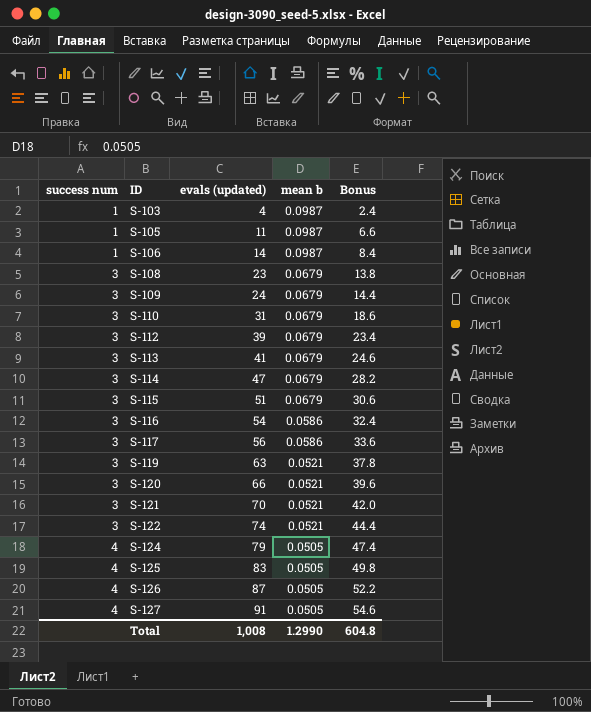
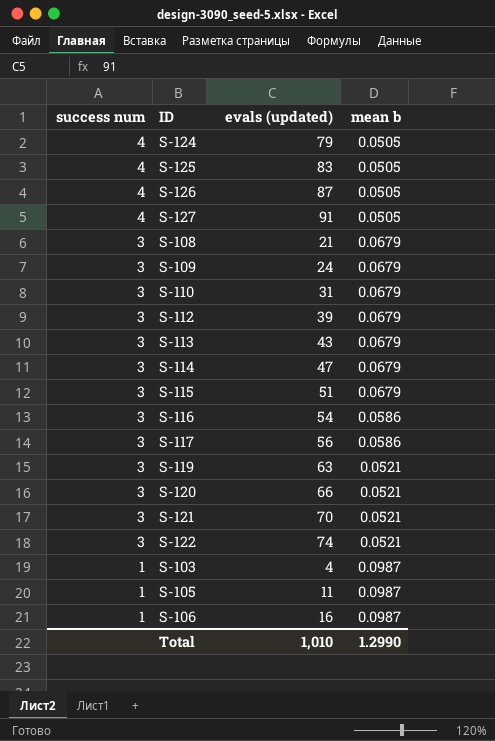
row order: success num ascending -> success num descending
column Bonus | formula: [evals (updated)] * 0.6 -> none
S-108 | evals (updated): 23 -> 21
S-113 | evals (updated): 41 -> 43
S-106 | evals (updated): 14 -> 16
Total | evals (updated): 1,008 -> 1,010

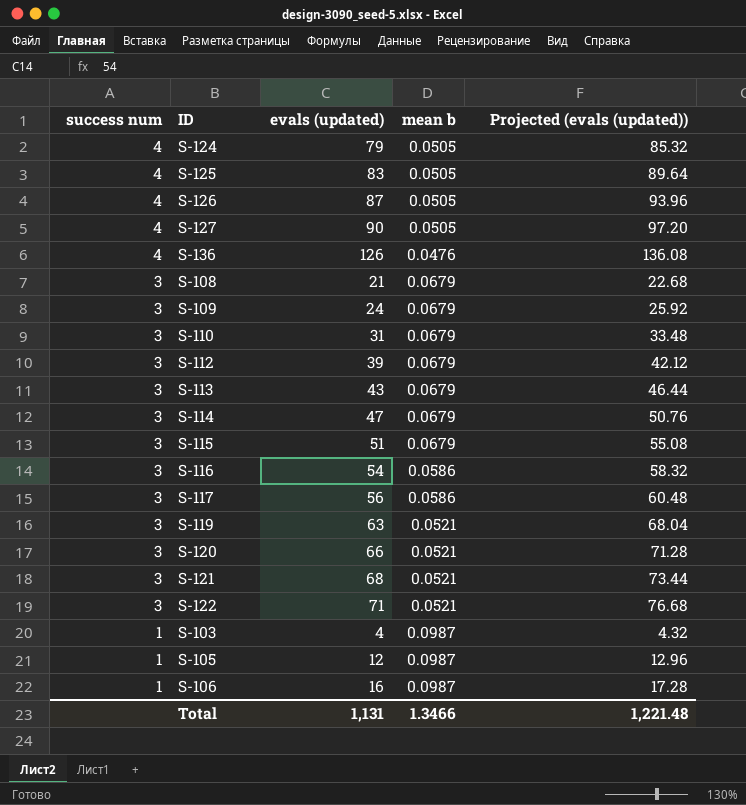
column Projected (evals (updated)) | formula: none -> [evals (updated)] * 1.08
S-127 | evals (updated): 91 -> 90
row S-136: none -> 4 | 126 | 0.0476 | 136.08
S-121 | evals (updated): 70 -> 68
S-122 | evals (updated): 74 -> 71
S-105 | evals (updated): 11 -> 12
Total | evals (updated): 1,010 -> 1,131
Total | mean b: 1.2990 -> 1.3466

